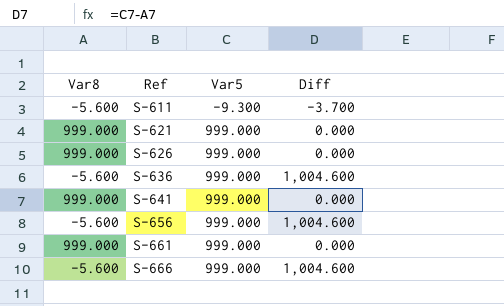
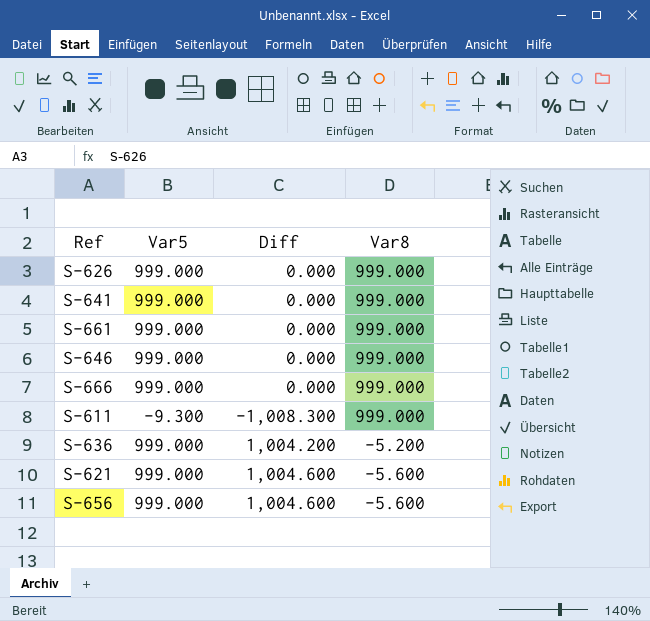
row order: Ref ascending -> Var8 descending
column Var8 | position: 1 -> 4
row S-646: none -> 999.000 | 0.000 | 999.000
S-666 | Diff: 1,004.600 -> 0.000
S-666 | Var8: -5.600 -> 999.000
S-611 | Diff: -3.700 -> -1,008.300
S-611 | Var8: -5.600 -> 999.000
S-636 | Diff: 1,004.600 -> 1,004.200
S-636 | Var8: -5.600 -> -5.200
S-621 | Diff: 0.000 -> 1,004.600
S-621 | Var8: 999.000 -> -5.600

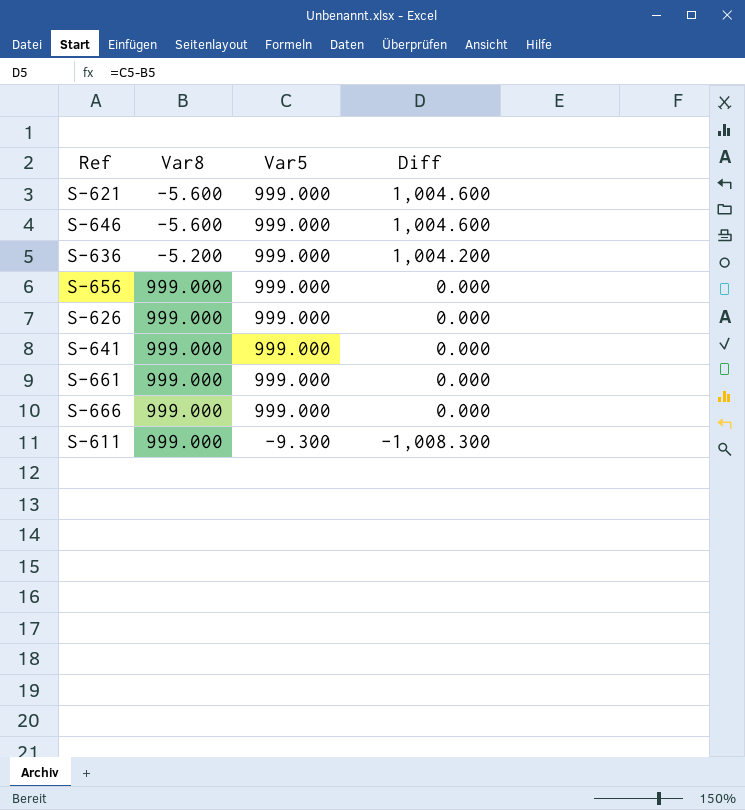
row order: Var8 descending -> Var8 ascending
column Var8 | position: 4 -> 2
S-646 | Var8: 999.000 -> -5.600
S-646 | Diff: 0.000 -> 1,004.600
S-656 | Var8: -5.600 -> 999.000
S-656 | Diff: 1,004.600 -> 0.000

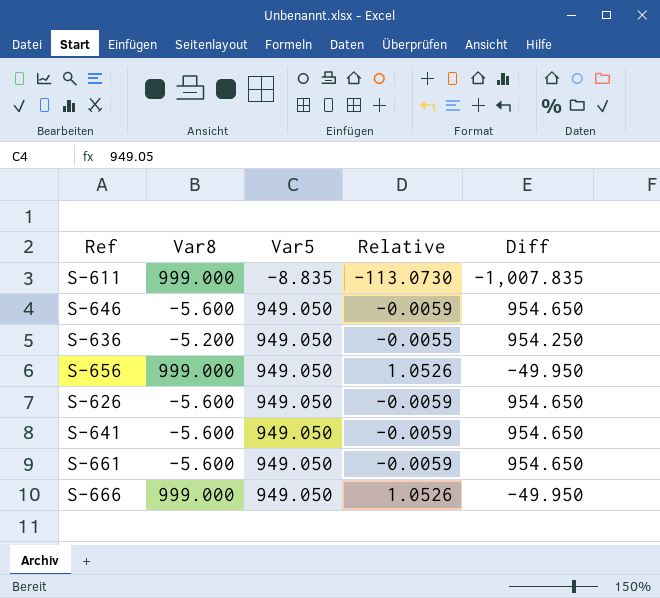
row order: Var8 ascending -> Var5 ascending
column Relative | formula: none -> [Var8] / [Var5]
row S-621: -5.600 | 999.000 | 1,004.600 -> none
S-611 | Var5: -9.300 -> -8.835
S-611 | Diff: -1,008.300 -> -1,007.835
S-646 | Var5: 999.000 -> 949.050
S-646 | Diff: 1,004.600 -> 954.650
S-636 | Var5: 999.000 -> 949.050
S-636 | Diff: 1,004.200 -> 954.250
S-656 | Var5: 999.000 -> 949.050
S-656 | Diff: 0.000 -> -49.950
S-626 | Var8: 999.000 -> -5.600
S-626 | Var5: 999.000 -> 949.050
S-626 | Diff: 0.000 -> 954.650
S-641 | Var8: 999.000 -> -5.600
S-641 | Var5: 999.000 -> 949.050
S-641 | Diff: 0.000 -> 954.650
S-661 | Var8: 999.000 -> -5.600
S-661 | Var5: 999.000 -> 949.050
S-661 | Diff: 0.000 -> 954.650
S-666 | Var5: 999.000 -> 949.050
S-666 | Diff: 0.000 -> -49.950

